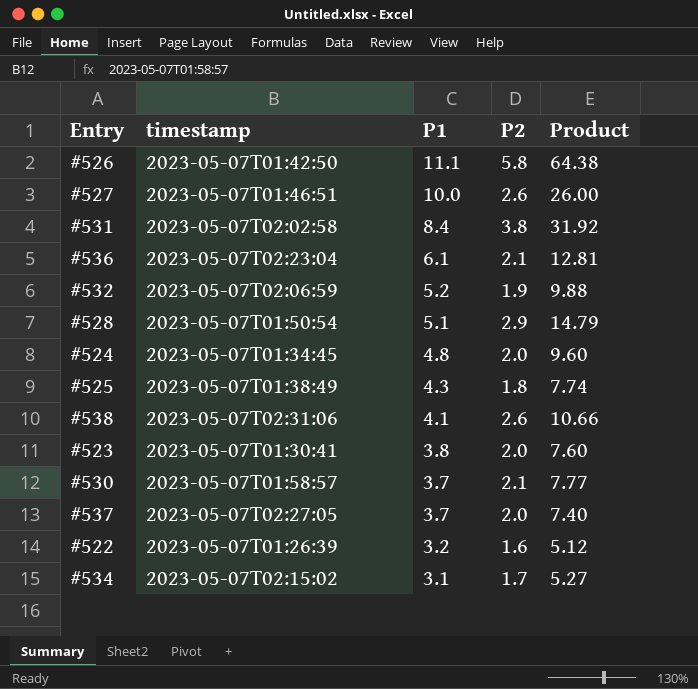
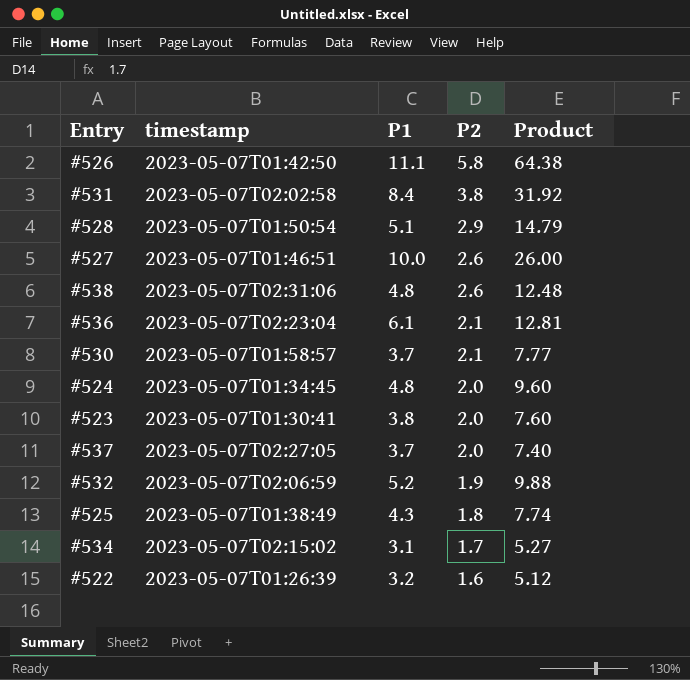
row order: P1 descending -> P2 descending
#538 | P1: 4.1 -> 4.8
#538 | Product: 10.66 -> 12.48

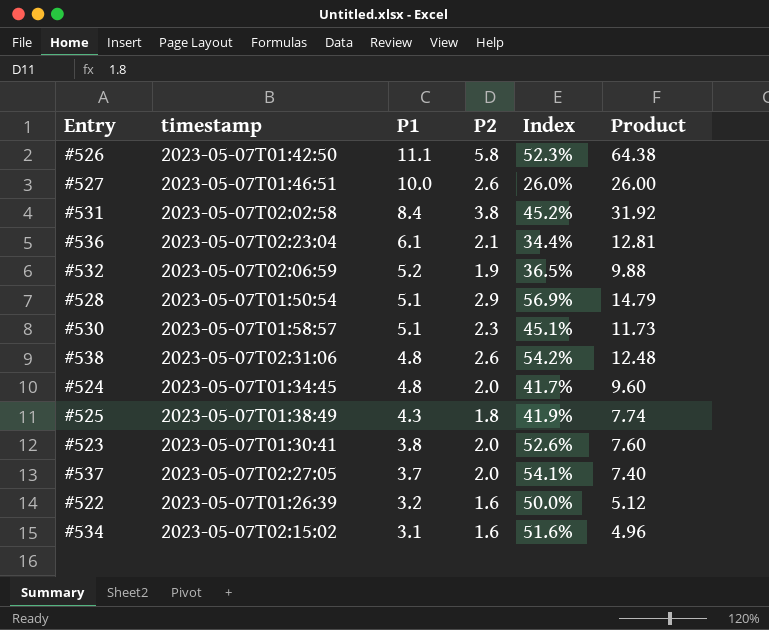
row order: P2 descending -> P1 descending
column Index | formula: none -> [P2] / [P1]
#530 | P1: 3.7 -> 5.1
#530 | P2: 2.1 -> 2.3
#530 | Product: 7.77 -> 11.73
#534 | P2: 1.7 -> 1.6
#534 | Product: 5.27 -> 4.96

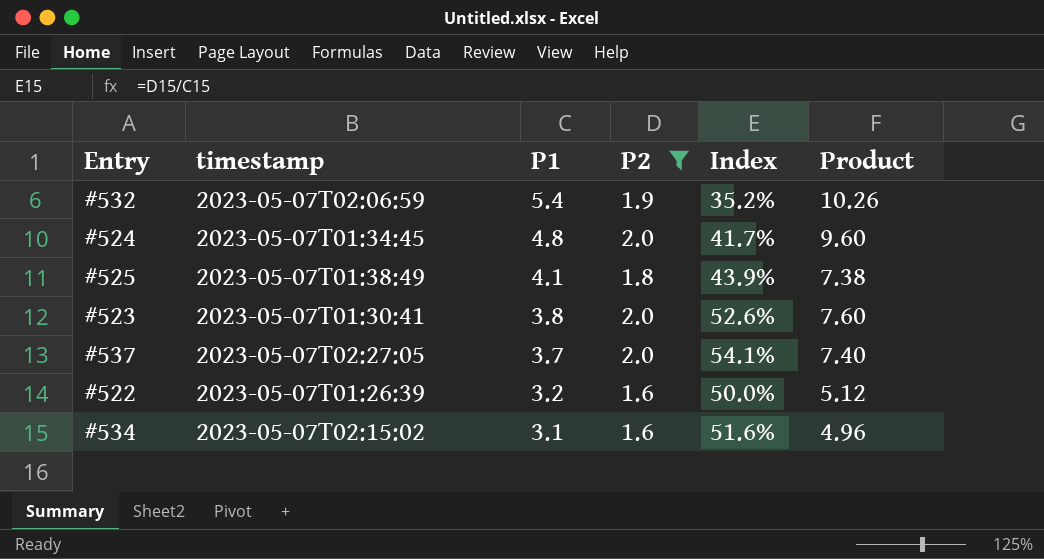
filter: none -> P2 <= 2.0
#532 | P1: 5.2 -> 5.4
#532 | Index: 36.5% -> 35.2%
#532 | Product: 9.88 -> 10.26
#525 | P1: 4.3 -> 4.1
#525 | Index: 41.9% -> 43.9%
#525 | Product: 7.74 -> 7.38

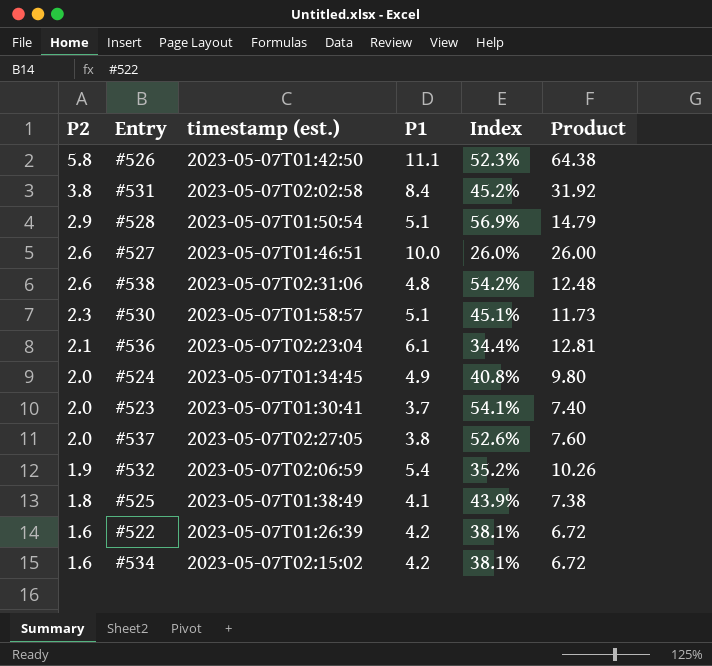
filter: P2 <= 2.0 -> none
row order: P1 descending -> P2 descending
column P2 | position: 4 -> 1
column name: timestamp -> timestamp (est.)
#524 | P1: 4.8 -> 4.9
#524 | Index: 41.7% -> 40.8%
#524 | Product: 9.60 -> 9.80
#523 | P1: 3.8 -> 3.7
#523 | Index: 52.6% -> 54.1%
#523 | Product: 7.60 -> 7.40
#537 | P1: 3.7 -> 3.8
#537 | Index: 54.1% -> 52.6%
#537 | Product: 7.40 -> 7.60
#522 | P1: 3.2 -> 4.2
#522 | Index: 50.0% -> 38.1%
#522 | Product: 5.12 -> 6.72
#534 | P1: 3.1 -> 4.2
#534 | Index: 51.6% -> 38.1%
#534 | Product: 4.96 -> 6.72

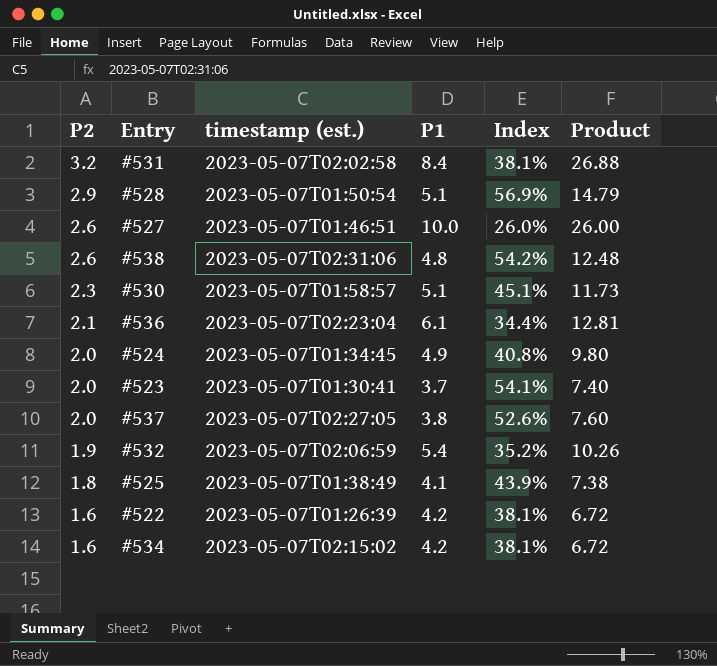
row #526: 5.8 | 2023-05-07T01:42:50 | 11.1 | 52.3% | 64.38 -> none
#531 | P2: 3.8 -> 3.2
#531 | Index: 45.2% -> 38.1%
#531 | Product: 31.92 -> 26.88

